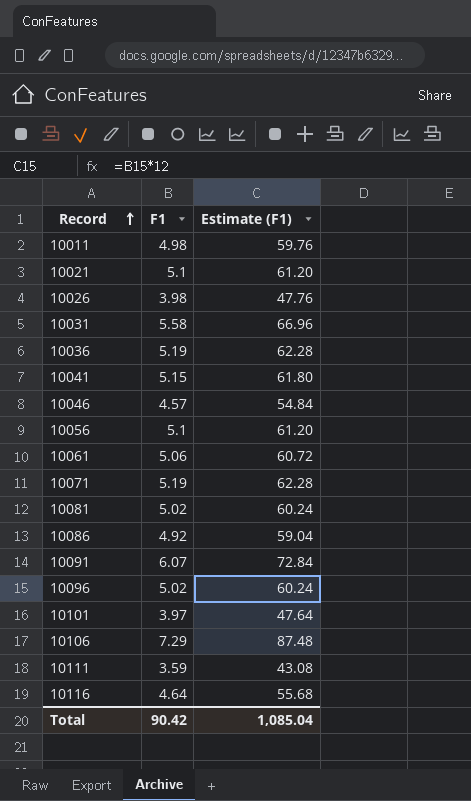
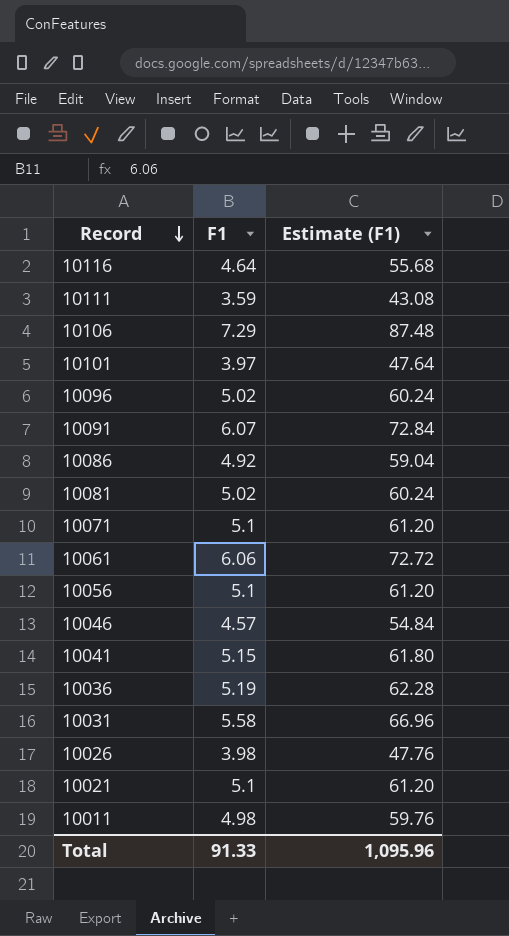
row order: Record ascending -> Record descending
10071 | F1: 5.19 -> 5.1
10071 | Estimate (F1): 62.28 -> 61.20
10061 | F1: 5.06 -> 6.06
10061 | Estimate (F1): 60.72 -> 72.72
Total | F1: 90.42 -> 91.33
Total | Estimate (F1): 1,085.04 -> 1,095.96

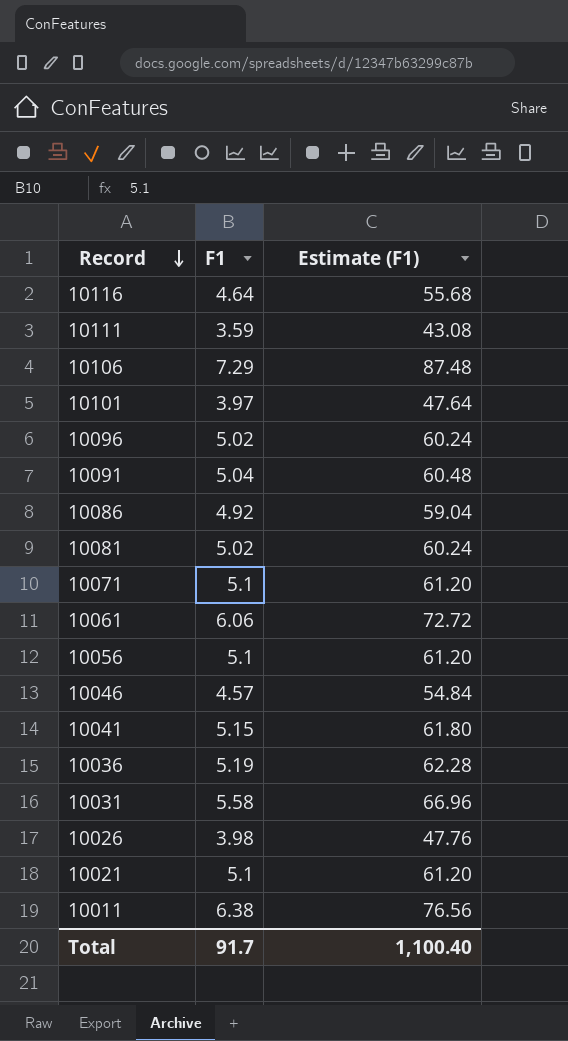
10091 | F1: 6.07 -> 5.04
10091 | Estimate (F1): 72.84 -> 60.48
10011 | F1: 4.98 -> 6.38
10011 | Estimate (F1): 59.76 -> 76.56
Total | F1: 91.33 -> 91.7
Total | Estimate (F1): 1,095.96 -> 1,100.40

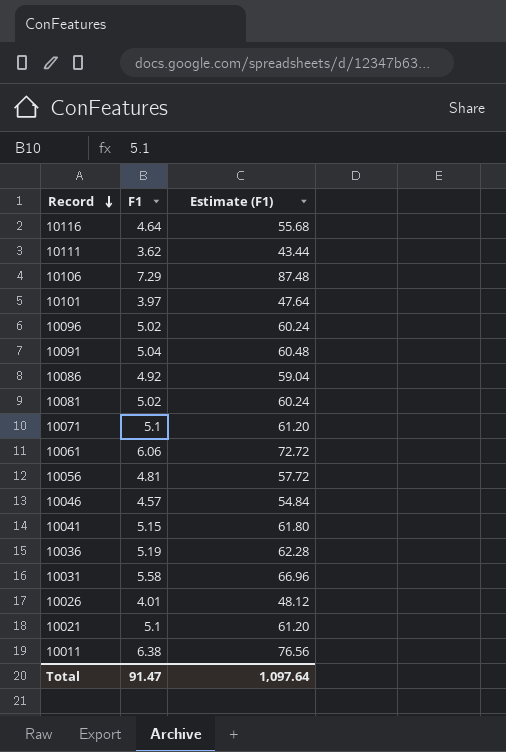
10111 | F1: 3.59 -> 3.62
10111 | Estimate (F1): 43.08 -> 43.44
10056 | F1: 5.1 -> 4.81
10056 | Estimate (F1): 61.20 -> 57.72
10026 | F1: 3.98 -> 4.01
10026 | Estimate (F1): 47.76 -> 48.12
Total | F1: 91.7 -> 91.47
Total | Estimate (F1): 1,100.40 -> 1,097.64

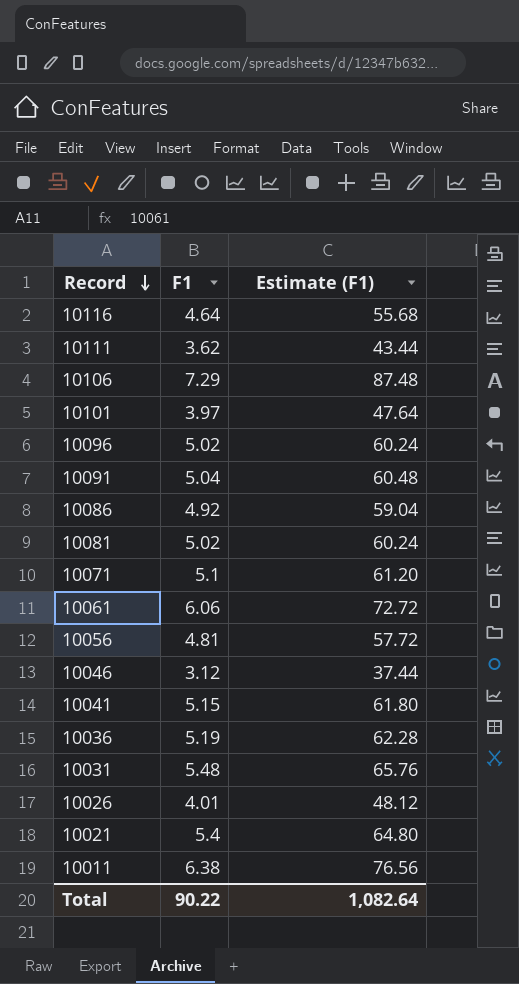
10046 | F1: 4.57 -> 3.12
10046 | Estimate (F1): 54.84 -> 37.44
10031 | F1: 5.58 -> 5.48
10031 | Estimate (F1): 66.96 -> 65.76
10021 | F1: 5.1 -> 5.4
10021 | Estimate (F1): 61.20 -> 64.80
Total | F1: 91.47 -> 90.22
Total | Estimate (F1): 1,097.64 -> 1,082.64

